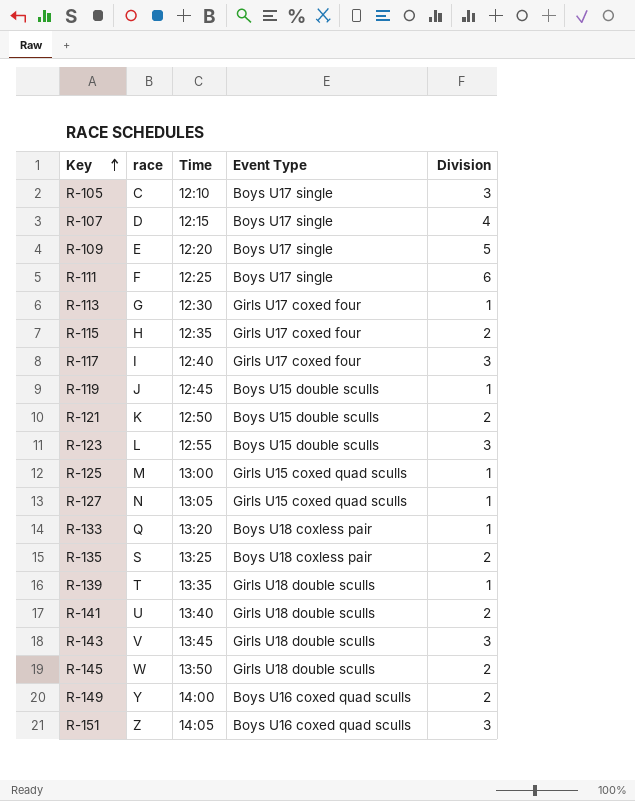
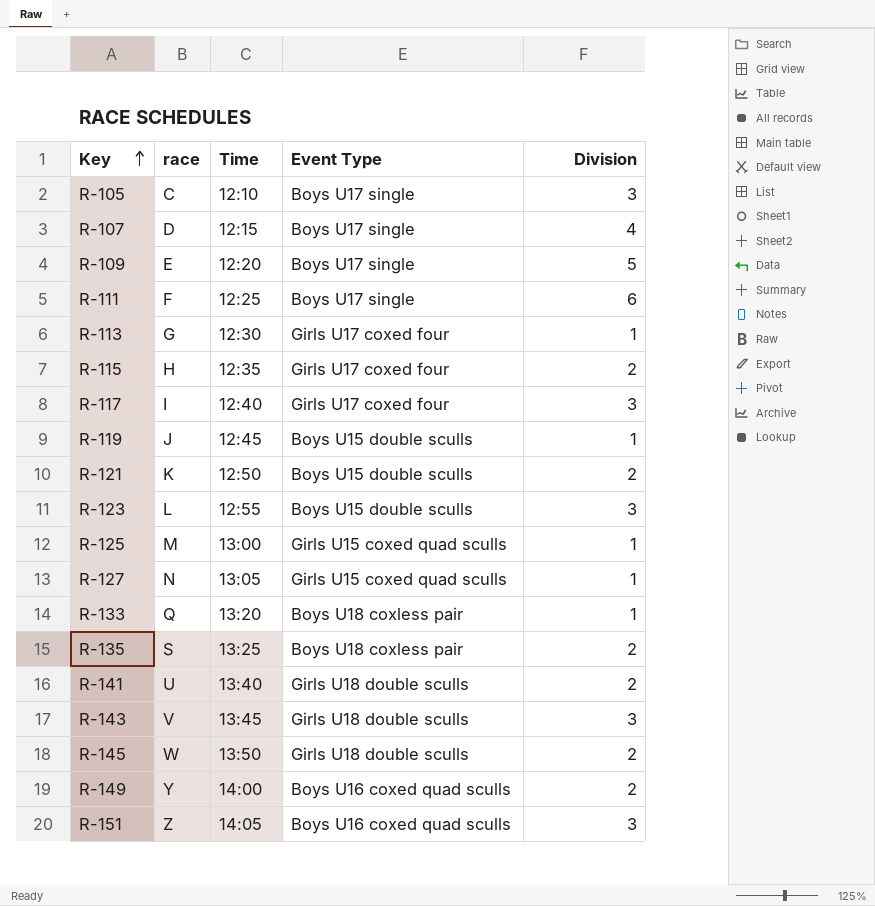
row R-139: T | 13:35 | Girls U18 double sculls | 1 -> none

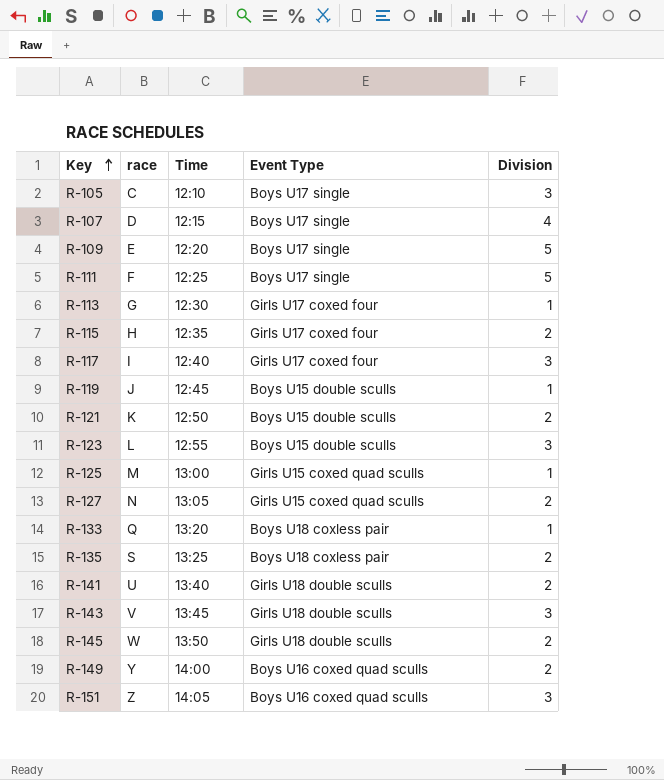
R-111 | Division: 6 -> 5
R-127 | Division: 1 -> 2

